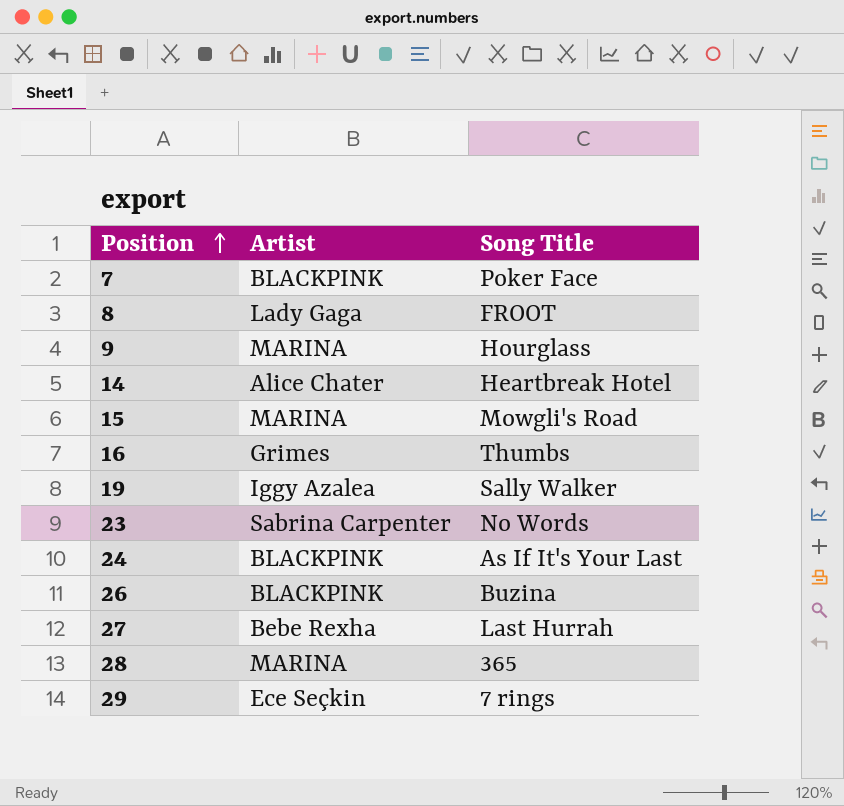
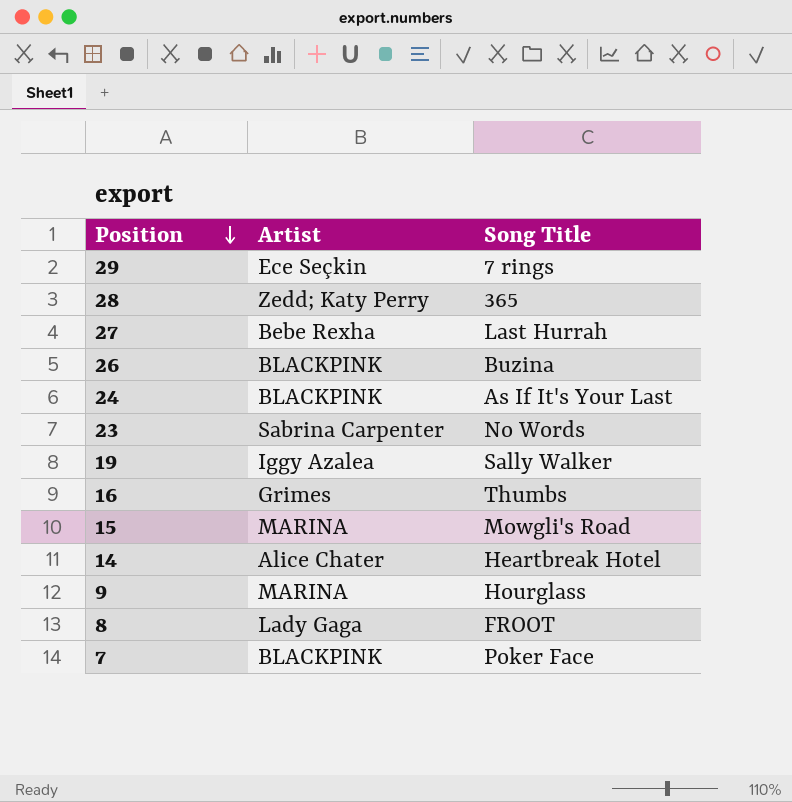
row order: Position ascending -> Position descending
28 | Artist: MARINA -> Zedd; Katy Perry

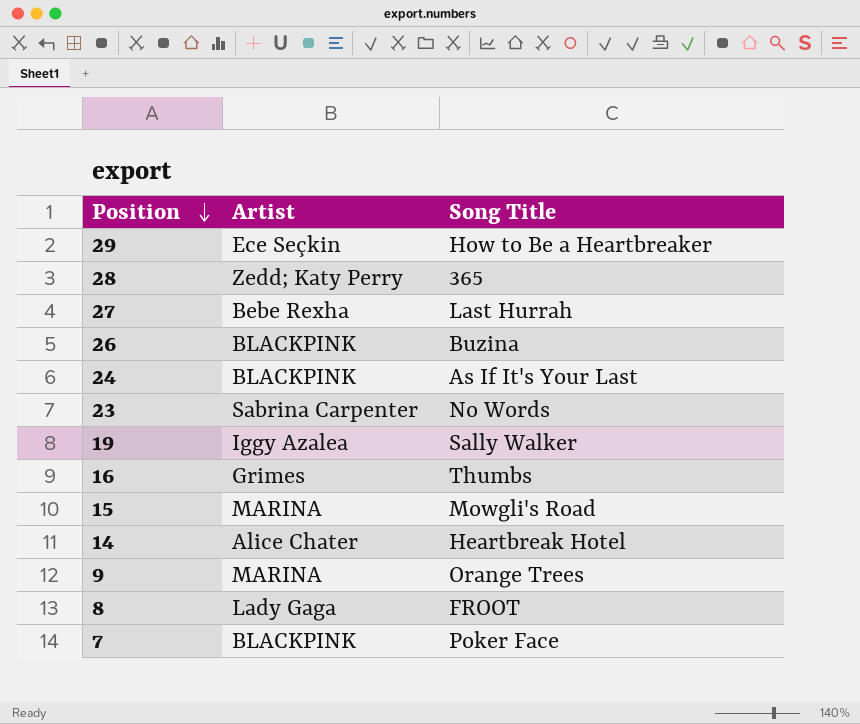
29 | Song Title: 7 rings -> How to Be a Heartbreaker
9 | Song Title: Hourglass -> Orange Trees

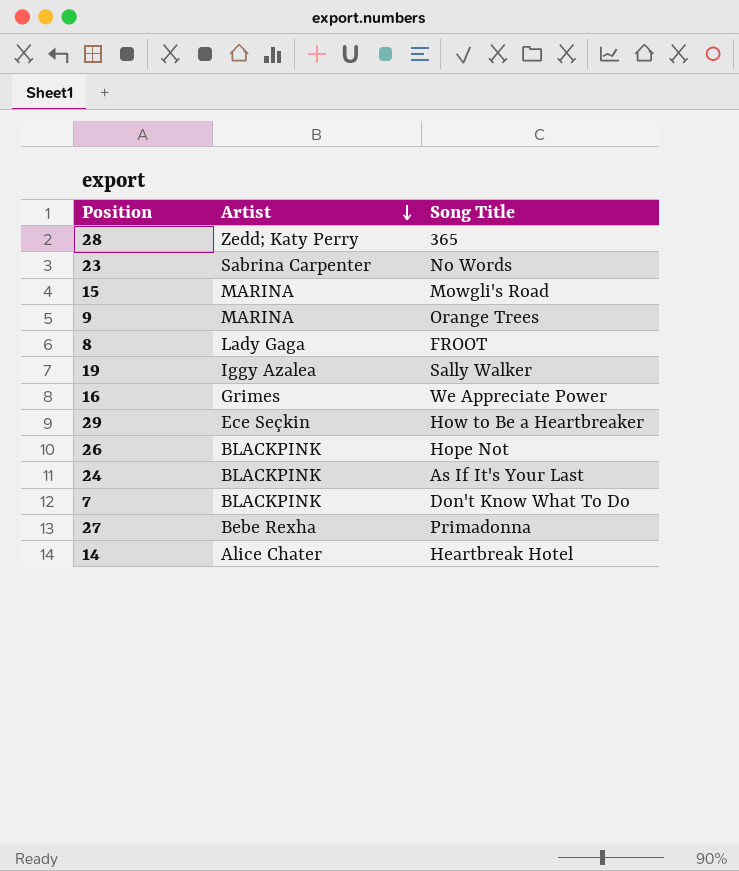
row order: Position descending -> Artist descending
16 | Song Title: Thumbs -> We Appreciate Power
26 | Song Title: Buzina -> Hope Not
7 | Song Title: Poker Face -> Don't Know What To Do
27 | Song Title: Last Hurrah -> Primadonna

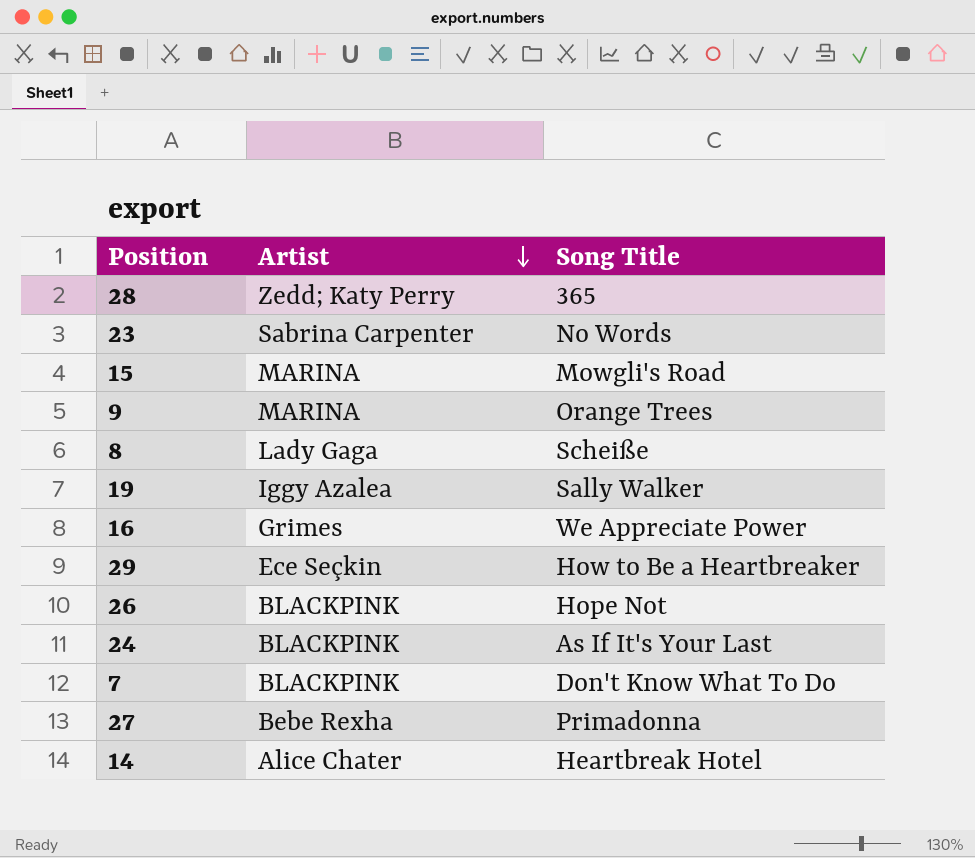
8 | Song Title: FROOT -> Scheiße

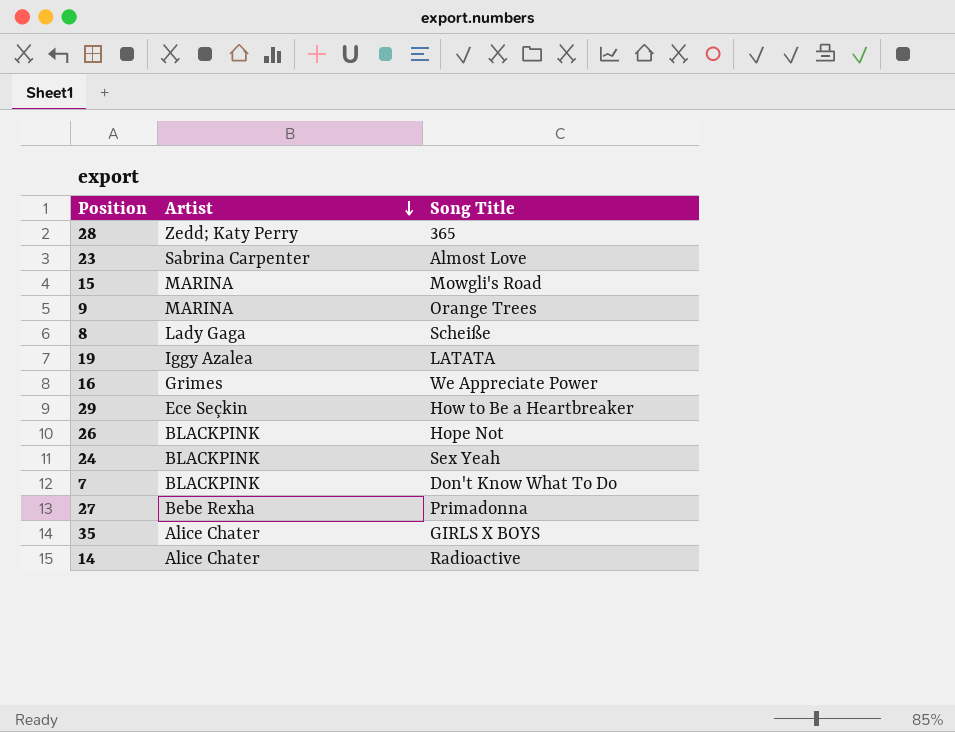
23 | Song Title: No Words -> Almost Love
19 | Song Title: Sally Walker -> LATATA
24 | Song Title: As If It's Your Last -> Sex Yeah
row 35: none -> Alice Chater | GIRLS X BOYS
14 | Song Title: Heartbreak Hotel -> Radioactive

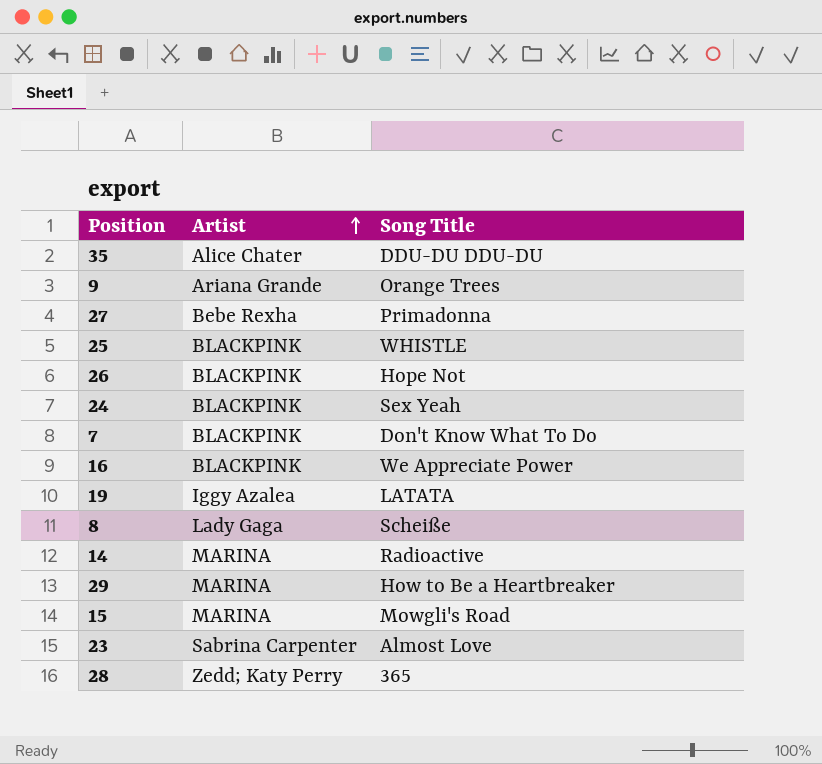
row order: Artist descending -> Artist ascending
35 | Song Title: GIRLS X BOYS -> DDU-DU DDU-DU
9 | Artist: MARINA -> Ariana Grande
row 25: none -> BLACKPINK | WHISTLE
16 | Artist: Grimes -> BLACKPINK
14 | Artist: Alice Chater -> MARINA
29 | Artist: Ece Seçkin -> MARINA

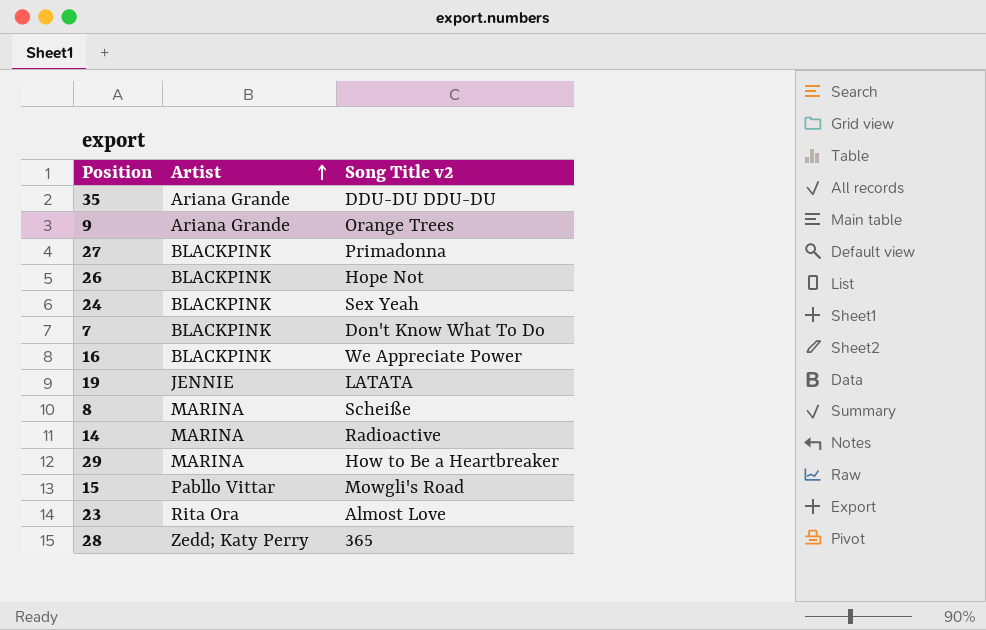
column name: Song Title -> Song Title v2
row 25: BLACKPINK | WHISTLE -> none
35 | Artist: Alice Chater -> Ariana Grande
27 | Artist: Bebe Rexha -> BLACKPINK
19 | Artist: Iggy Azalea -> JENNIE
8 | Artist: Lady Gaga -> MARINA
15 | Artist: MARINA -> Pabllo Vittar
23 | Artist: Sabrina Carpenter -> Rita Ora

